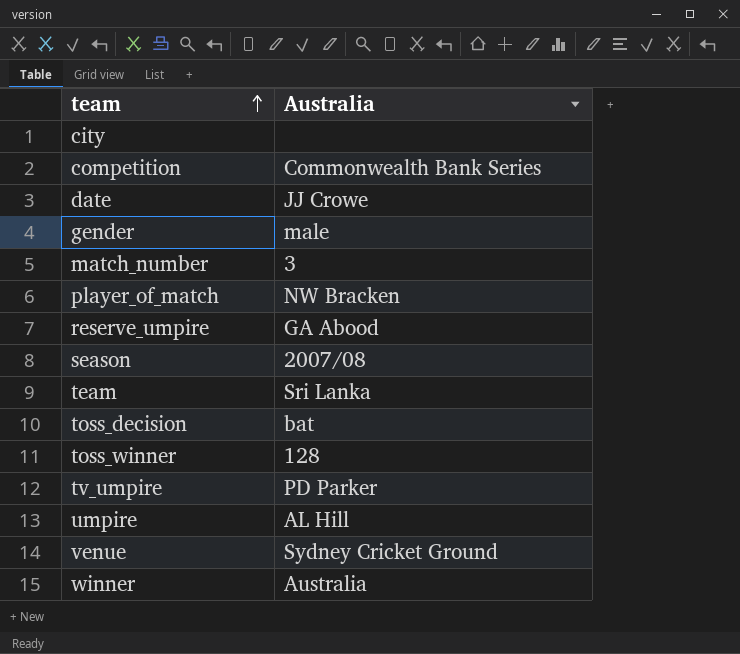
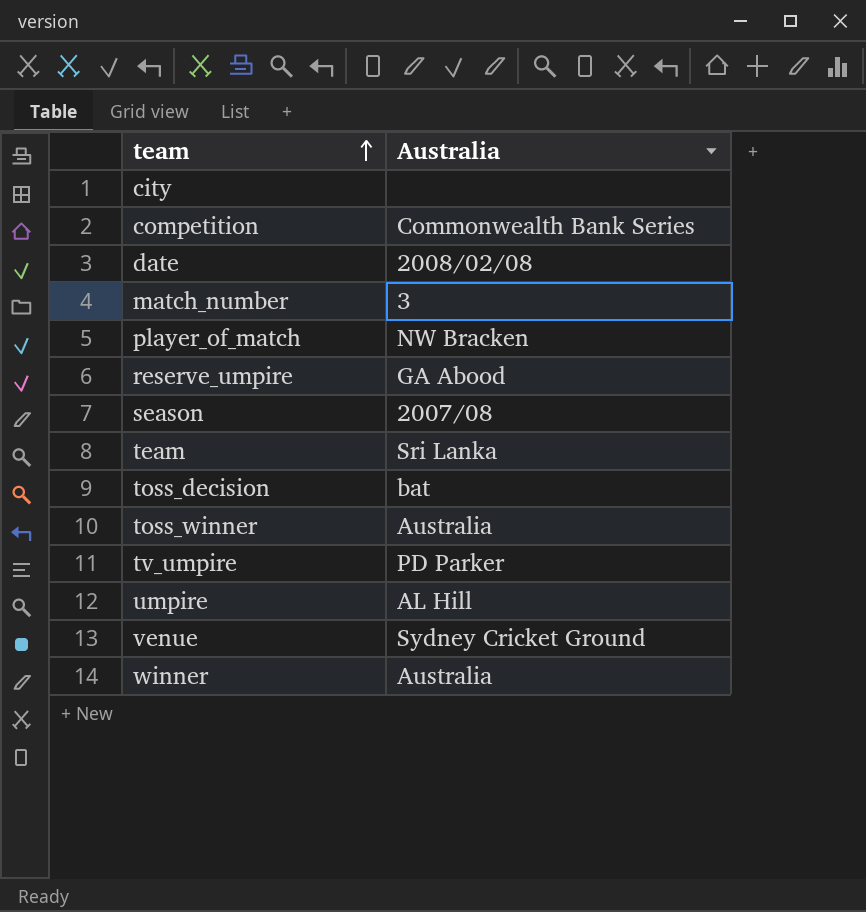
row gender: male -> none
date | Australia: JJ Crowe -> 2008/02/08
toss_winner | Australia: 128 -> Australia

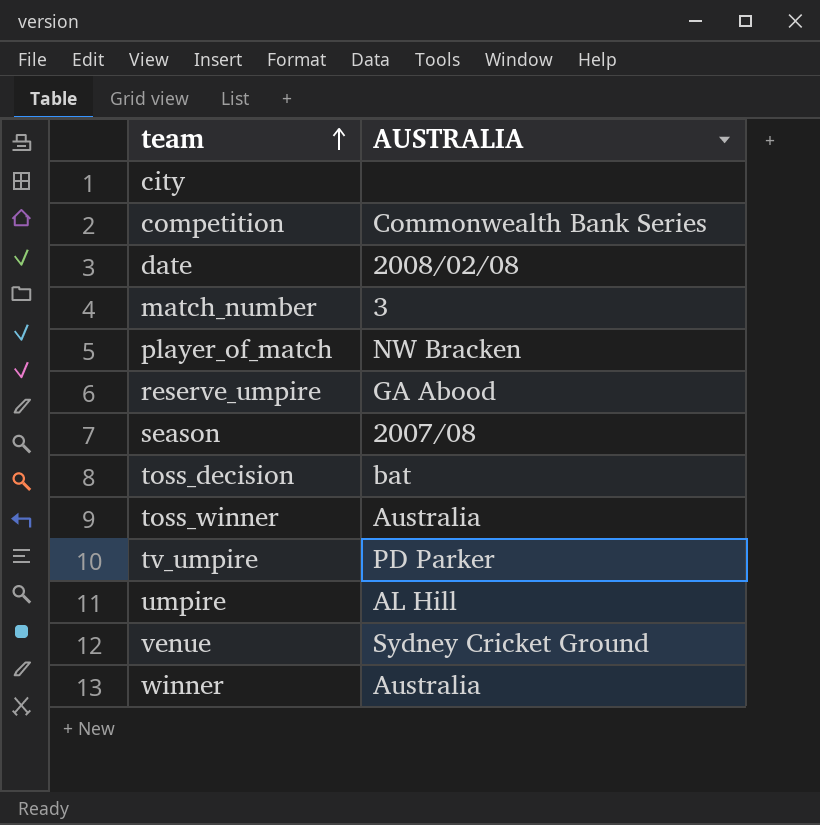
column name: Australia -> AUSTRALIA
row team: Sri Lanka -> none

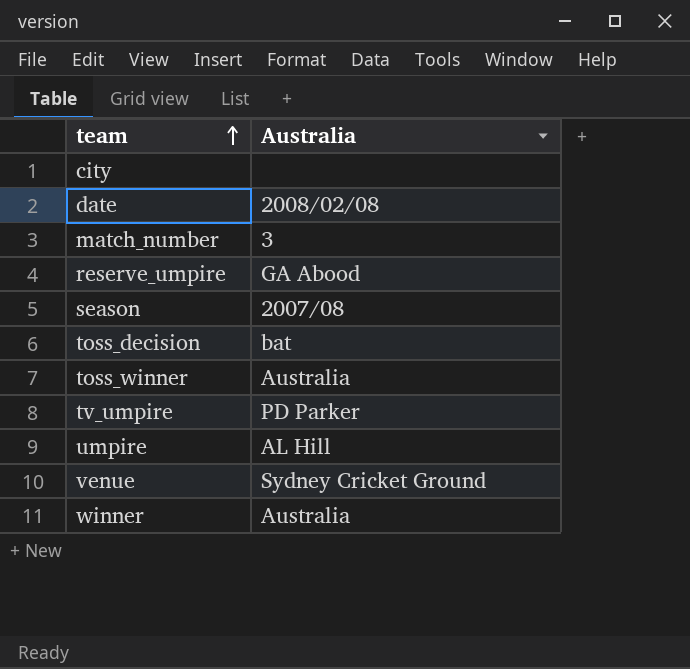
column name: AUSTRALIA -> Australia
row competition: Commonwealth Bank Series -> none
row player_of_match: NW Bracken -> none

